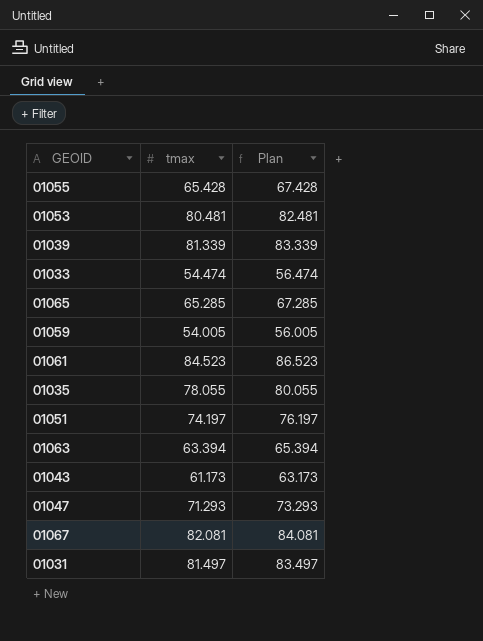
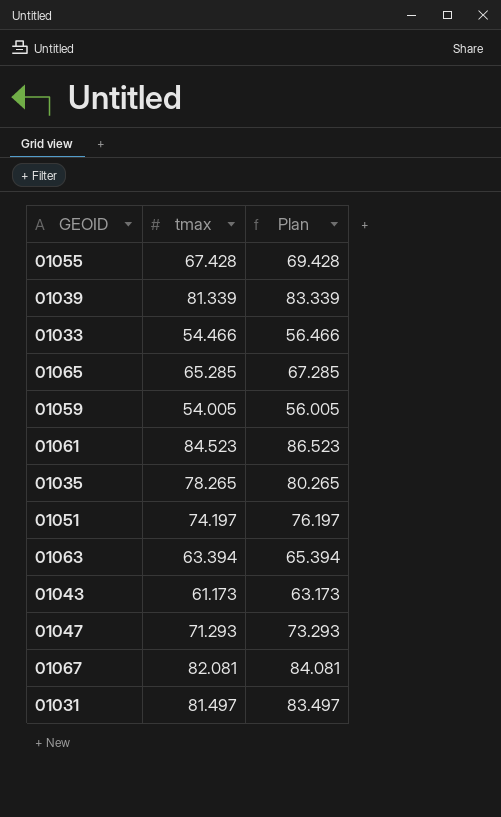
row 01053: 80.481 | 82.481 -> none
01055 | tmax: 65.428 -> 67.428
01055 | Plan: 67.428 -> 69.428
01033 | tmax: 54.474 -> 54.466
01033 | Plan: 56.474 -> 56.466
01035 | tmax: 78.055 -> 78.265
01035 | Plan: 80.055 -> 80.265

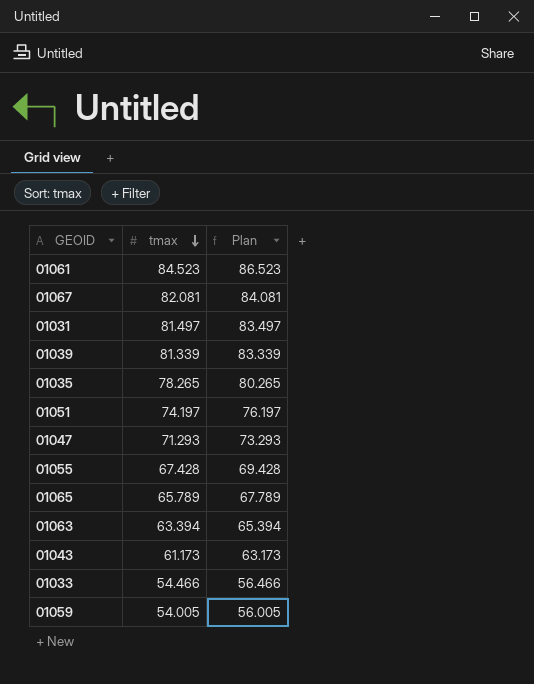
row order: none -> tmax descending
01065 | tmax: 65.285 -> 65.789
01065 | Plan: 67.285 -> 67.789

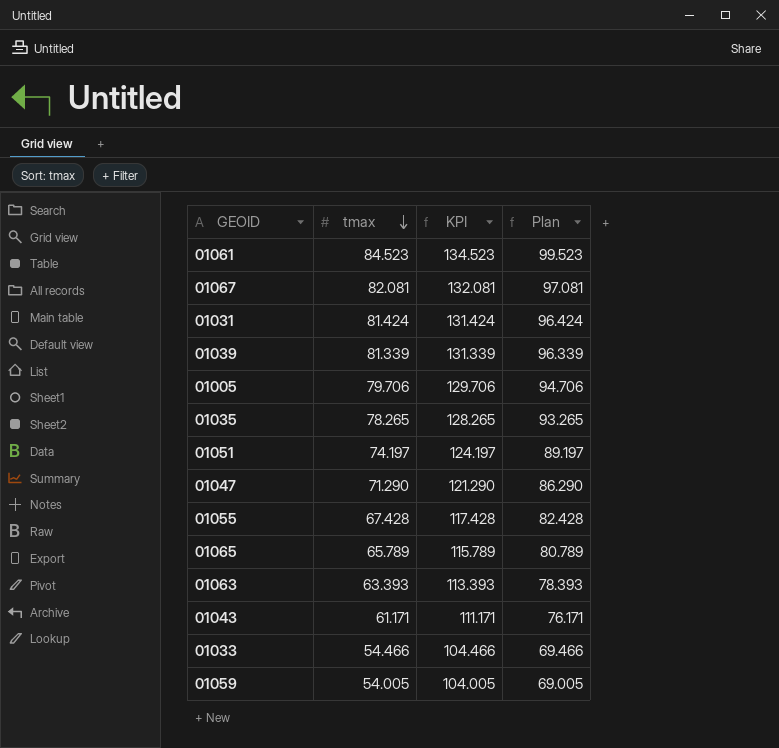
column KPI | formula: none -> [tmax] + 50
column Plan | formula: [tmax] + 2 -> [tmax] + 15
01031 | tmax: 81.497 -> 81.424
row 01005: none -> 79.706 | 129.706 | 94.706
01047 | tmax: 71.293 -> 71.290
01063 | tmax: 63.394 -> 63.393
01043 | tmax: 61.173 -> 61.171

